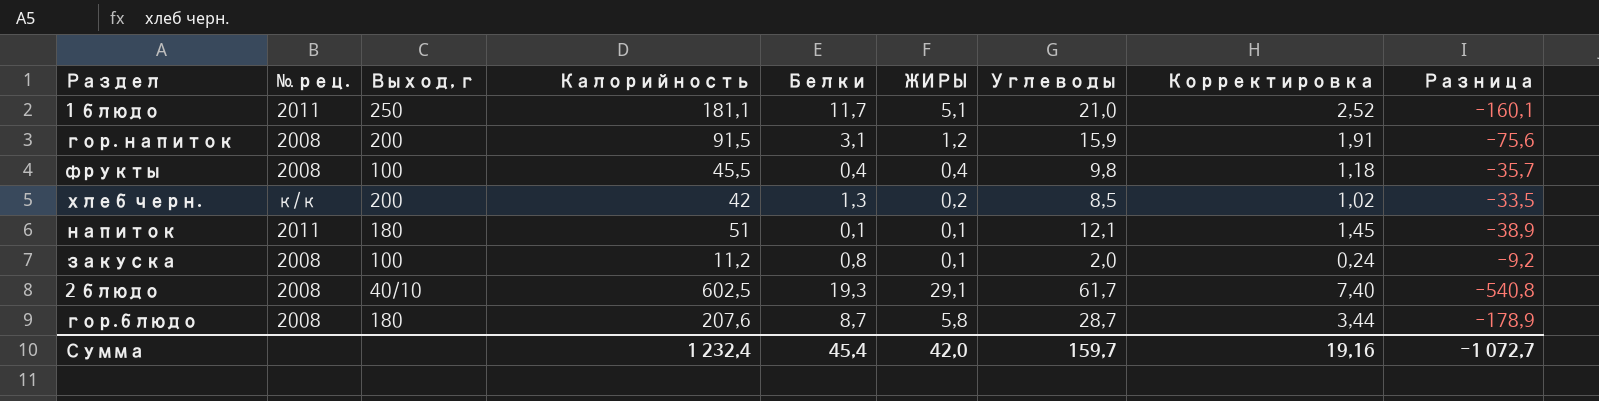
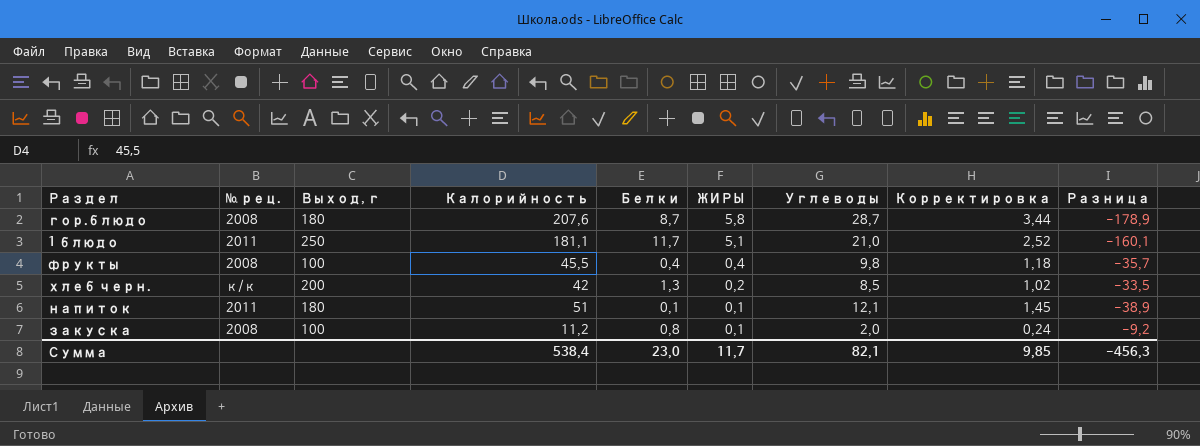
row order: none -> ЖИРЫ descending
row гор. напиток: 2008 | 200 | 91,5 | 3,1 | 1,2 | 15,9 | 1,91 | -75,6 -> none
row 2 блюдо: 2008 | 40/10 | 602,5 | 19,3 | 29,1 | 61,7 | 7,40 | -540,8 -> none
Сумма | Калорийность: 1 232,4 -> 538,4
Сумма | Белки: 45,4 -> 23,0
Сумма | ЖИРЫ: 42,0 -> 11,7
Сумма | Углеводы: 159,7 -> 82,1
Сумма | Корректировка: 19,16 -> 9,85
Сумма | Разница: -1 072,7 -> -456,3

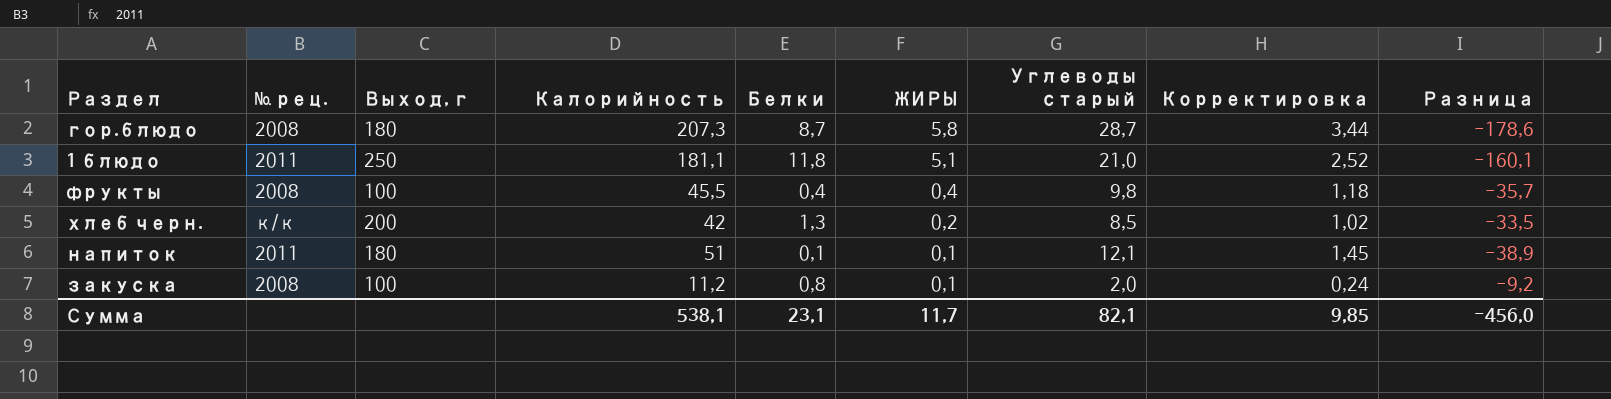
column name: Углеводы -> Углеводы старый
гор.блюдо | Калорийность: 207,6 -> 207,3
гор.блюдо | Разница: -178,9 -> -178,6
1 блюдо | Белки: 11,7 -> 11,8
Сумма | Калорийность: 538,4 -> 538,1
Сумма | Белки: 23,0 -> 23,1
Сумма | Разница: -456,3 -> -456,0

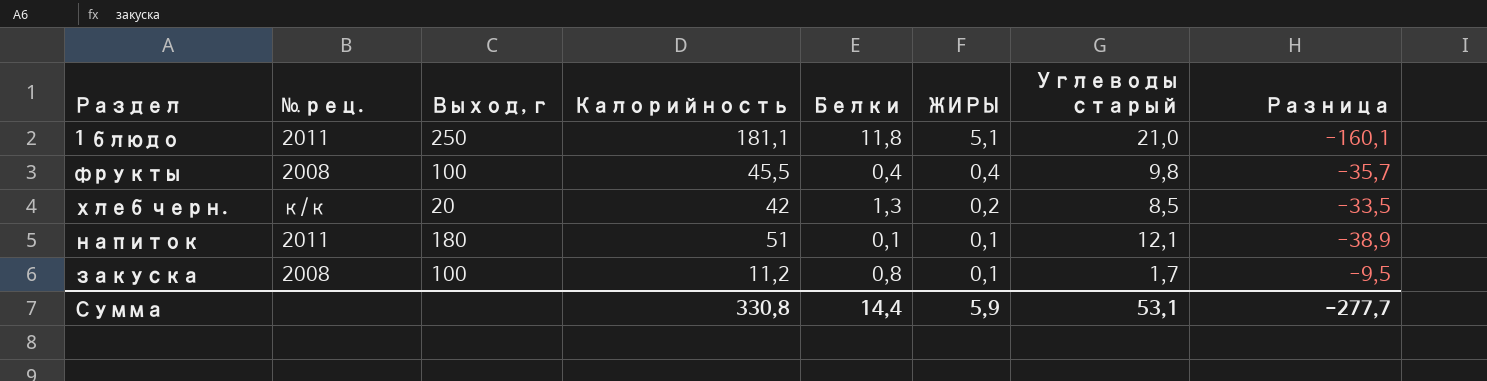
column Корректировка | formula: [Углеводы старый] * 0,12 -> none
row гор.блюдо: 2008 | 180 | 207,3 | 8,7 | 5,8 | 28,7 | 3,44 | -178,6 -> none
хлеб черн. | Выход, г: 200 -> 20
закуска | Углеводы старый: 2,0 -> 1,7
закуска | Разница: -9,2 -> -9,5
Сумма | Калорийность: 538,1 -> 330,8
Сумма | Белки: 23,1 -> 14,4
Сумма | ЖИРЫ: 11,7 -> 5,9
Сумма | Углеводы старый: 82,1 -> 53,1
Сумма | Разница: -456,0 -> -277,7

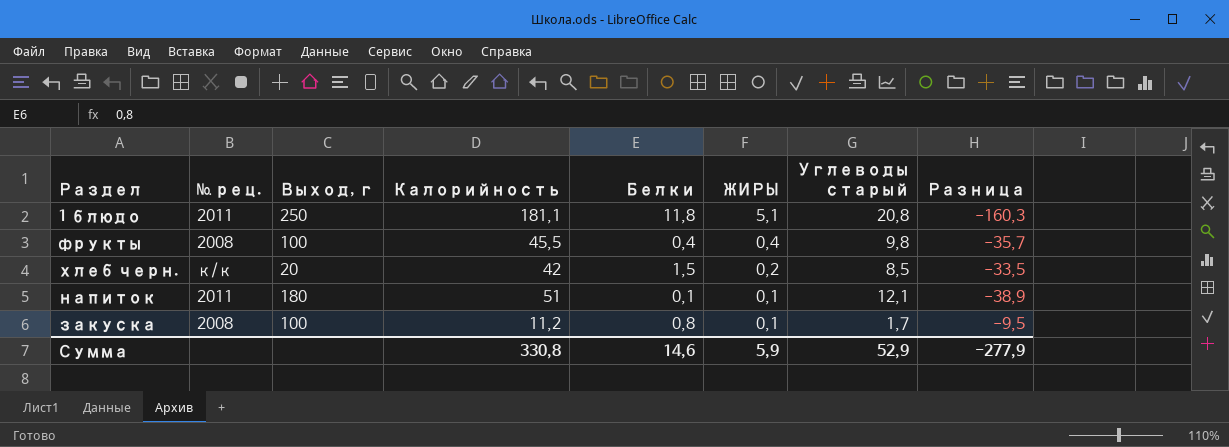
1 блюдо | Углеводы старый: 21,0 -> 20,8
1 блюдо | Разница: -160,1 -> -160,3
хлеб черн. | Белки: 1,3 -> 1,5
Сумма | Белки: 14,4 -> 14,6
Сумма | Углеводы старый: 53,1 -> 52,9
Сумма | Разница: -277,7 -> -277,9

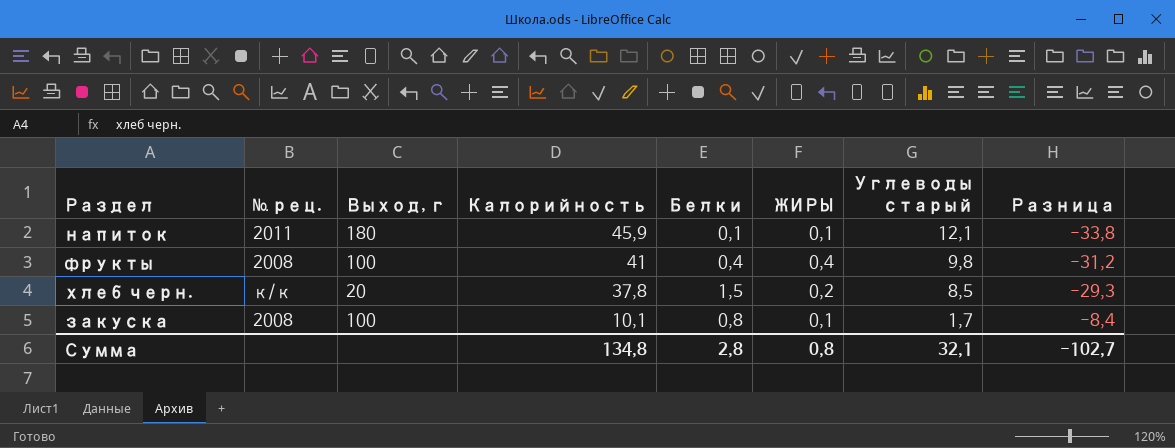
row order: ЖИРЫ descending -> Калорийность descending
row 1 блюдо: 2011 | 250 | 181,1 | 11,8 | 5,1 | 20,8 | -160,3 -> none
напиток | Калорийность: 51 -> 45,9
напиток | Разница: -38,9 -> -33,8
фрукты | Калорийность: 45,5 -> 41
фрукты | Разница: -35,7 -> -31,2
хлеб черн. | Калорийность: 42 -> 37,8
хлеб черн. | Разница: -33,5 -> -29,3
закуска | Калорийность: 11,2 -> 10,1
закуска | Разница: -9,5 -> -8,4
Сумма | Калорийность: 330,8 -> 134,8
Сумма | Белки: 14,6 -> 2,8
Сумма | ЖИРЫ: 5,9 -> 0,8
Сумма | Углеводы старый: 52,9 -> 32,1
Сумма | Разница: -277,9 -> -102,7

